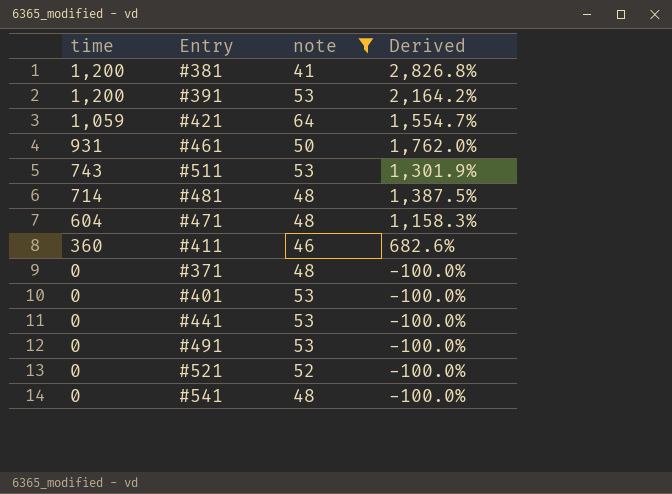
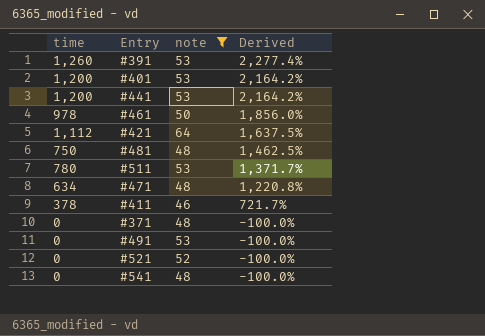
row order: time descending -> Derived descending
row #381: 1,200 | 41 | 2,826.8% -> none
#391 | time: 1,200 -> 1,260
#391 | Derived: 2,164.2% -> 2,277.4%
#401 | time: 0 -> 1,200
#401 | Derived: -100.0% -> 2,164.2%
#441 | time: 0 -> 1,200
#441 | Derived: -100.0% -> 2,164.2%
#461 | time: 931 -> 978
#461 | Derived: 1,762.0% -> 1,856.0%
#421 | time: 1,059 -> 1,112
#421 | Derived: 1,554.7% -> 1,637.5%
#481 | time: 714 -> 750
#481 | Derived: 1,387.5% -> 1,462.5%
#511 | time: 743 -> 780
#511 | Derived: 1,301.9% -> 1,371.7%
#471 | time: 604 -> 634
#471 | Derived: 1,158.3% -> 1,220.8%
#411 | time: 360 -> 378
#411 | Derived: 682.6% -> 721.7%

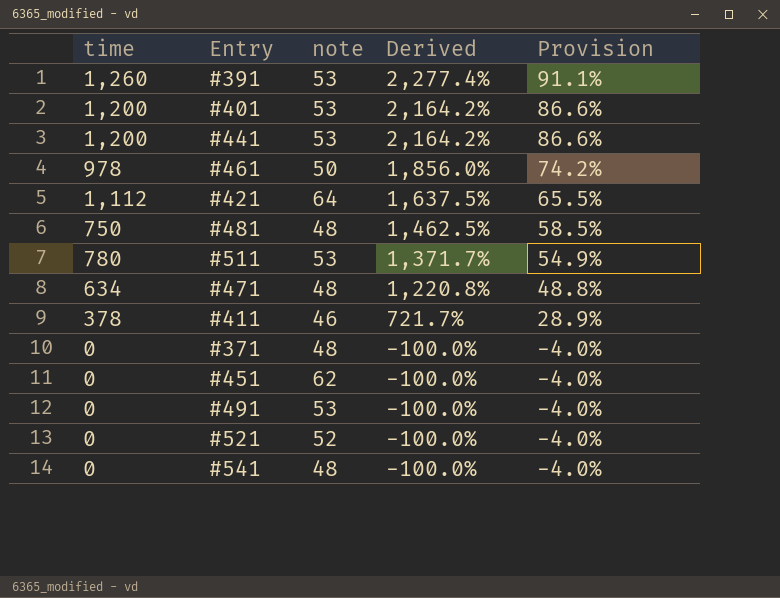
filter: note != 62 -> none
column Provision | formula: none -> [Derived] * 0.04

